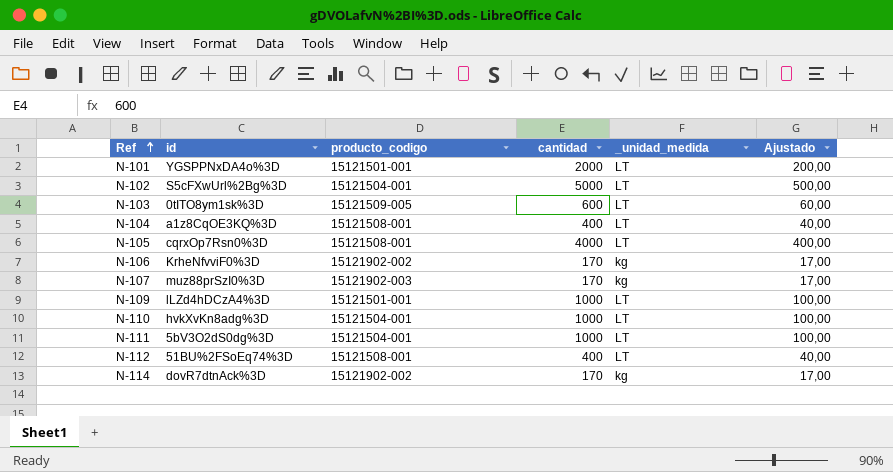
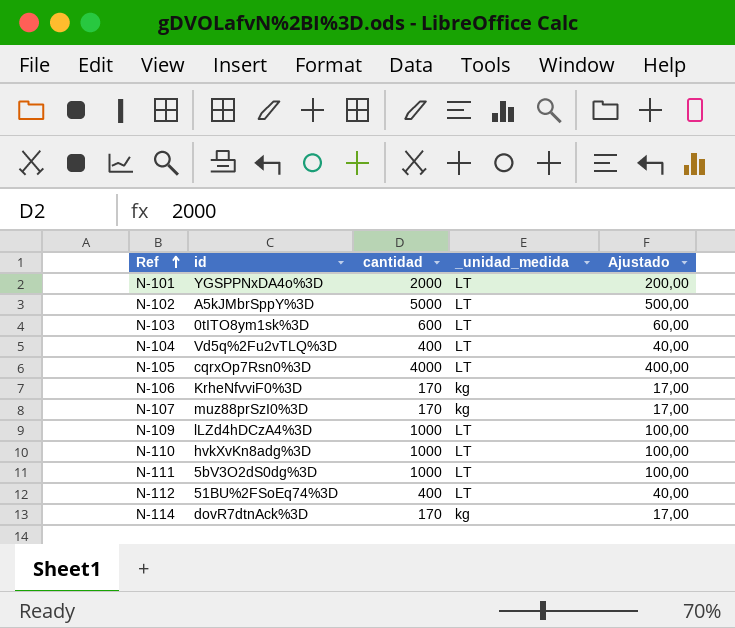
column producto_codigo | position: 3 -> none
N-102 | id: S5cFXwUrl%2Bg%3D -> A5kJMbrSppY%3D
N-104 | id: a1z8CqOE3KQ%3D -> Vd5q%2Fu2vTLQ%3D

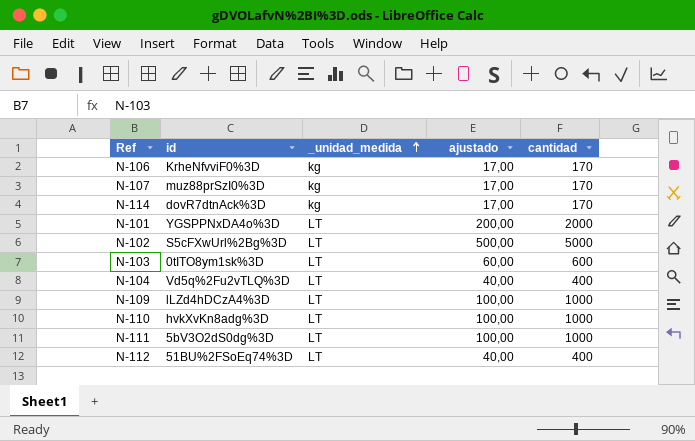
row order: Ref ascending -> _unidad_medida ascending
column name: Ajustado -> ajustado
column cantidad | position: 3 -> 5
row N-105: cqrxOp7Rsn0%3D | 4000 | LT | 400,00 -> none
N-102 | id: A5kJMbrSppY%3D -> S5cFXwUrl%2Bg%3D

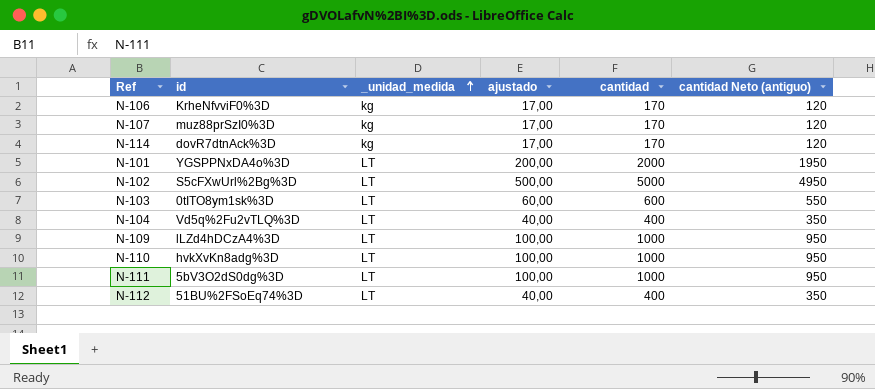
column cantidad Neto (antiguo) | formula: none -> [cantidad] - 50

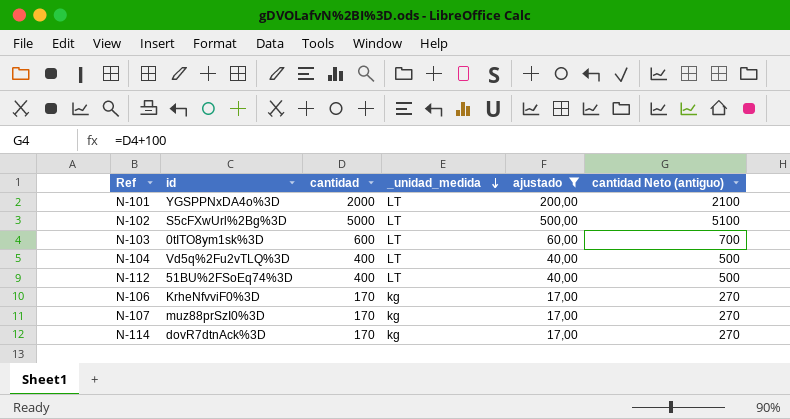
filter: none -> ajustado != 100,00
row order: _unidad_medida ascending -> _unidad_medida descending
column cantidad | position: 5 -> 3
column cantidad Neto (antiguo) | formula: [cantidad] - 50 -> [cantidad] + 100

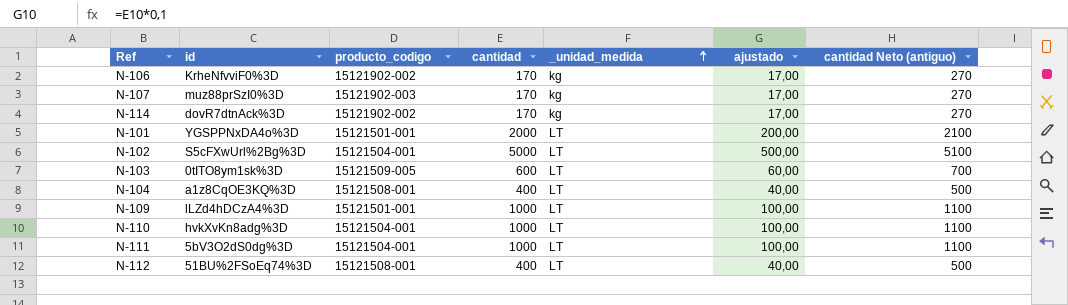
filter: ajustado != 100,00 -> none
row order: _unidad_medida descending -> _unidad_medida ascending
column producto_codigo | position: none -> 3
N-104 | id: Vd5q%2Fu2vTLQ%3D -> a1z8CqOE3KQ%3D

